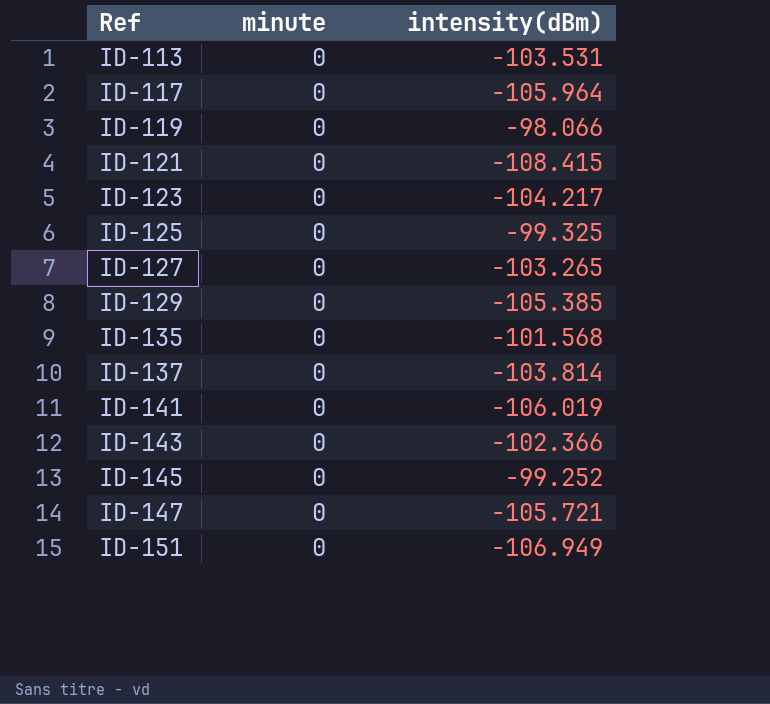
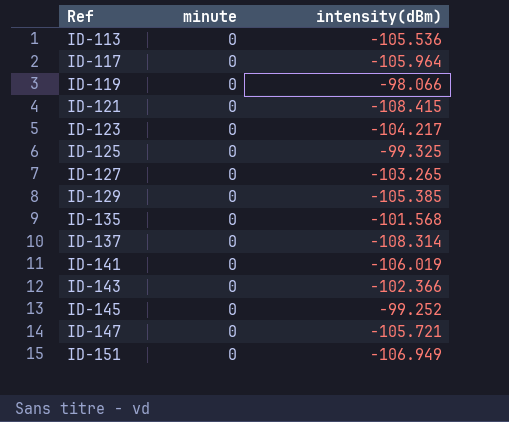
ID-113 | intensity(dBm): -103.531 -> -105.536
ID-137 | intensity(dBm): -103.814 -> -108.314

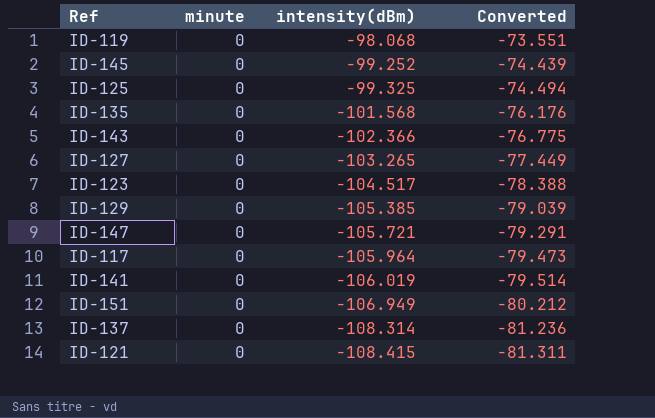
row order: Ref ascending -> intensity(dBm) descending
column Converted | formula: none -> [intensity(dBm)] * 0.75
row ID-113: 0 | -105.536 -> none
ID-119 | intensity(dBm): -98.066 -> -98.068
ID-123 | intensity(dBm): -104.217 -> -104.517

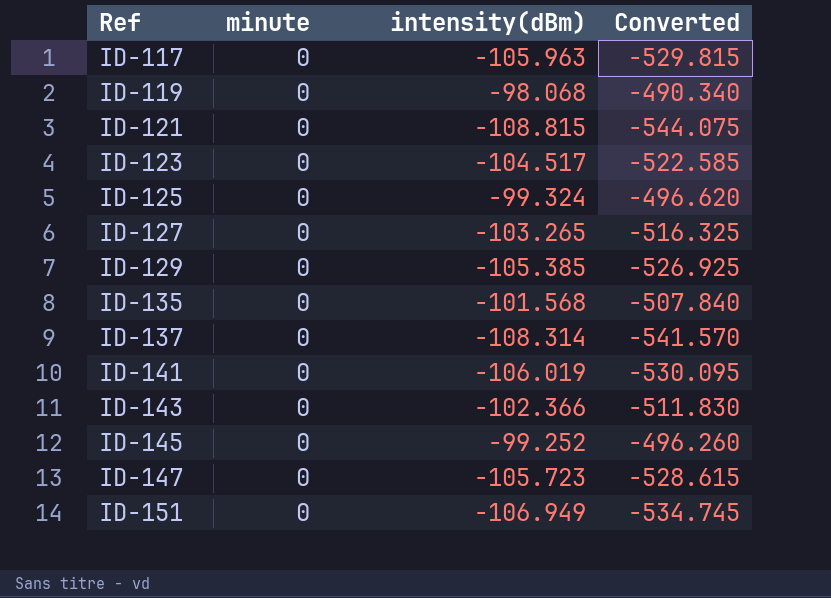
row order: intensity(dBm) descending -> Ref ascending
column Converted | formula: [intensity(dBm)] * 0.75 -> [intensity(dBm)] * 5
ID-117 | intensity(dBm): -105.964 -> -105.963
ID-121 | intensity(dBm): -108.415 -> -108.815
ID-125 | intensity(dBm): -99.325 -> -99.324
ID-147 | intensity(dBm): -105.721 -> -105.723

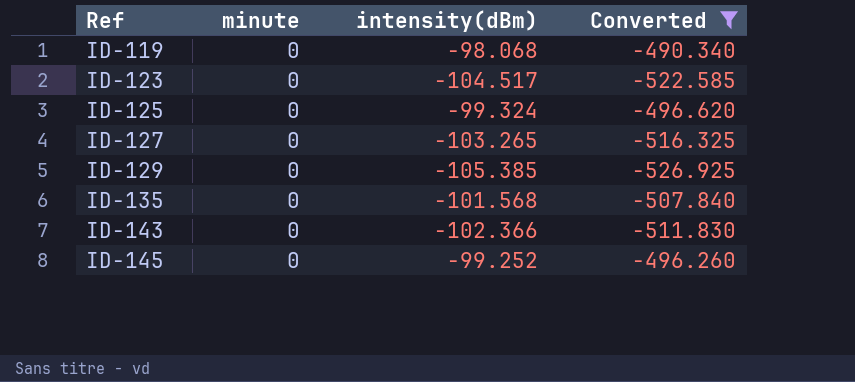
filter: none -> Converted >= -526.925

